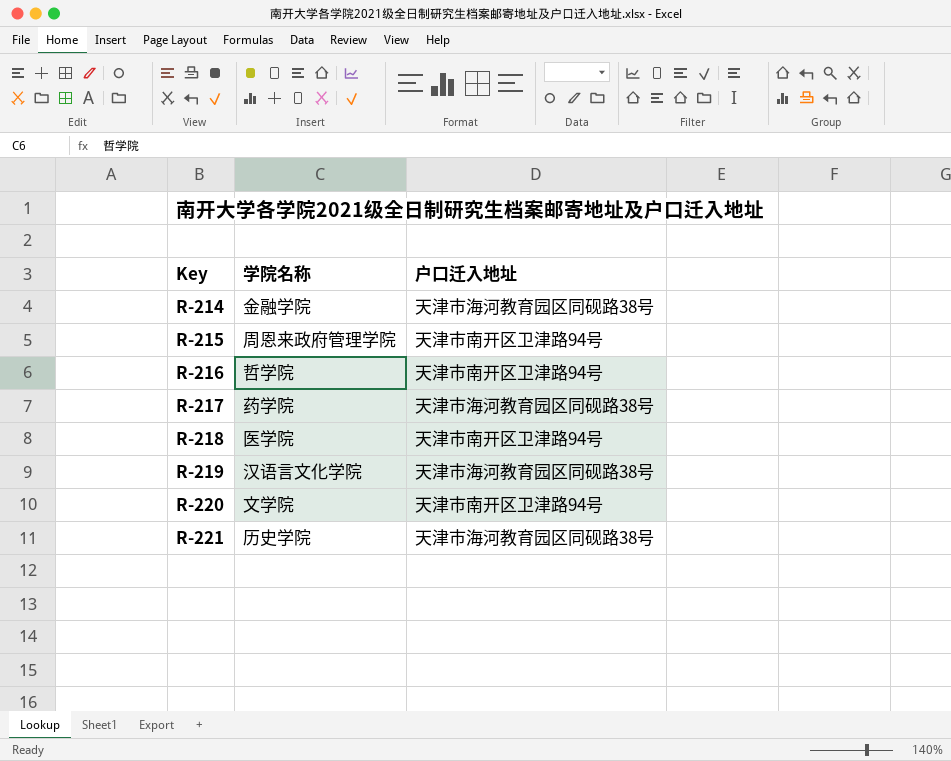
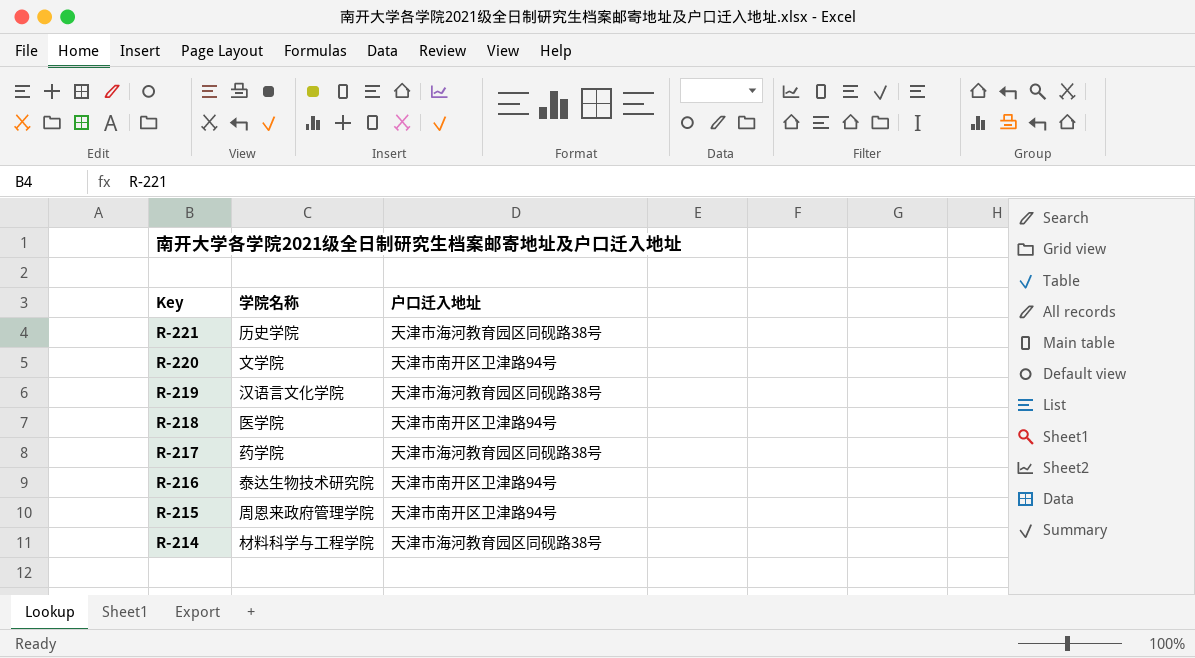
row order: Key ascending -> Key descending
R-216 | 学院名称: 哲学院 -> 泰达生物技术研究院
R-214 | 学院名称: 金融学院 -> 材料科学与工程学院

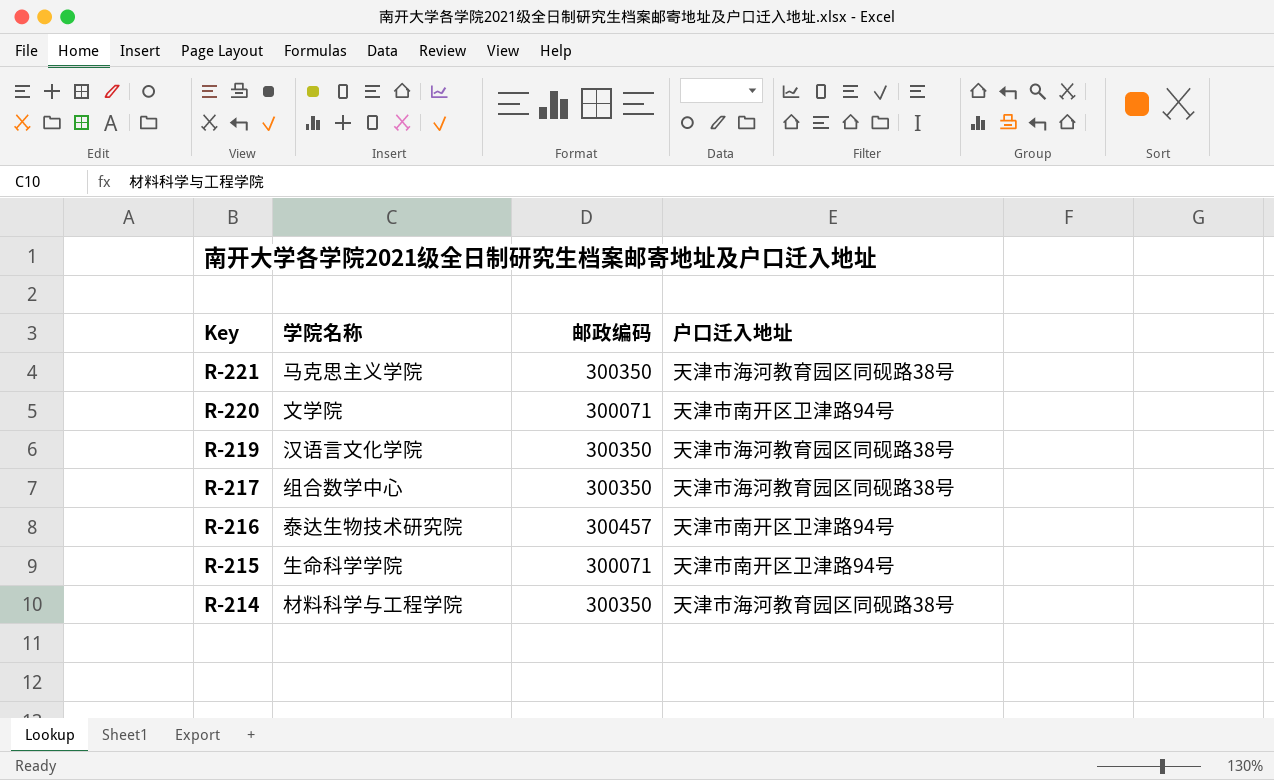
column 邮政编码 | position: none -> 3
row R-218: 医学院 | 天津市南开区卫津路94号 -> none
R-221 | 学院名称: 历史学院 -> 马克思主义学院
R-217 | 学院名称: 药学院 -> 组合数学中心
R-215 | 学院名称: 周恩来政府管理学院 -> 生命科学学院

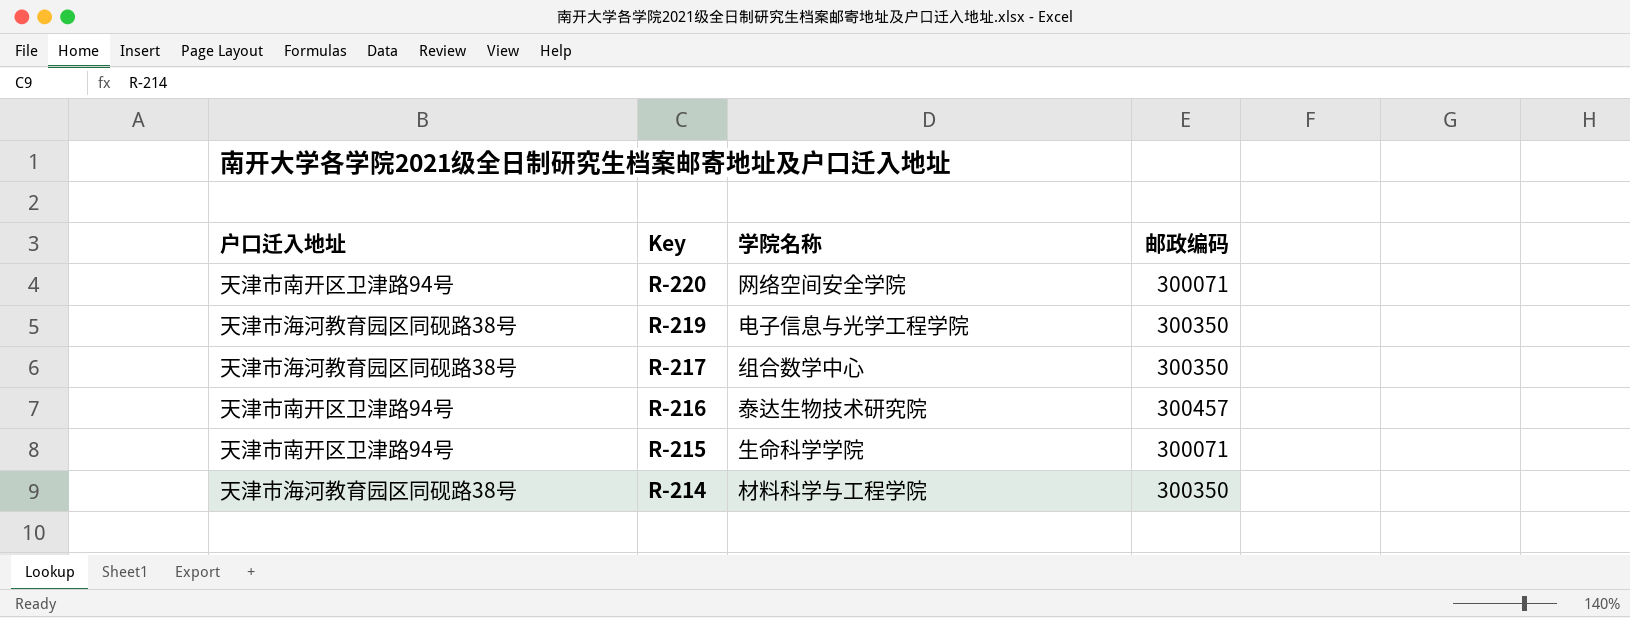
column 户口迁入地址 | position: 4 -> 1
row R-221: 马克思主义学院 | 300350 | 天津市海河教育园区同砚路38号 -> none
R-220 | 学院名称: 文学院 -> 网络空间安全学院
R-219 | 学院名称: 汉语言文化学院 -> 电子信息与光学工程学院

